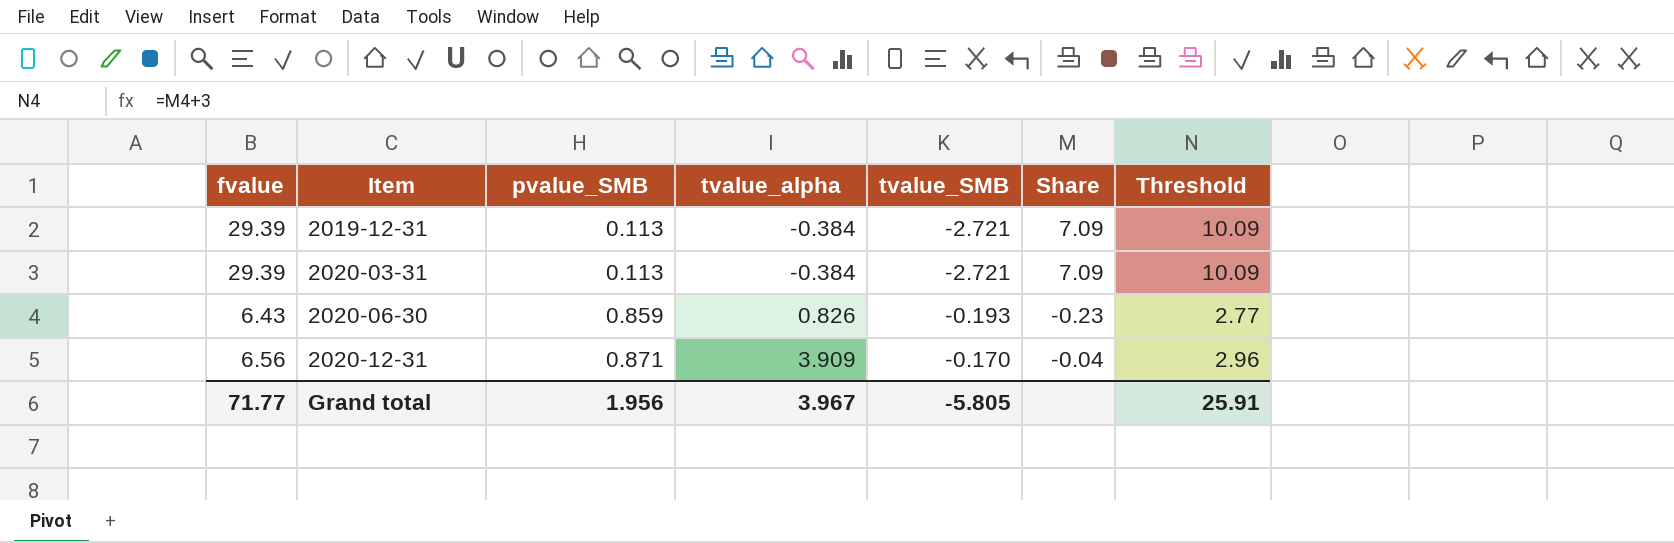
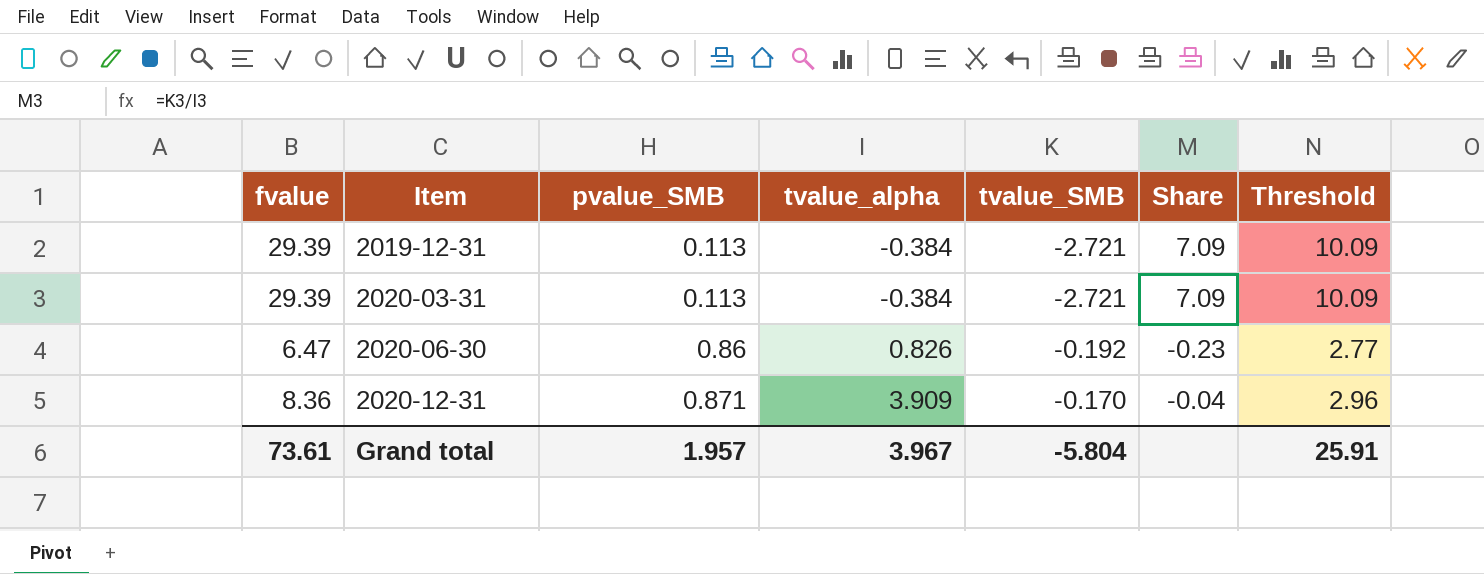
2020-06-30 | fvalue: 6.43 -> 6.47
2020-06-30 | pvalue_SMB: 0.859 -> 0.86
2020-06-30 | tvalue_SMB: -0.193 -> -0.192
2020-12-31 | fvalue: 6.56 -> 8.36
Grand total | fvalue: 71.77 -> 73.61
Grand total | pvalue_SMB: 1.956 -> 1.957
Grand total | tvalue_SMB: -5.805 -> -5.804

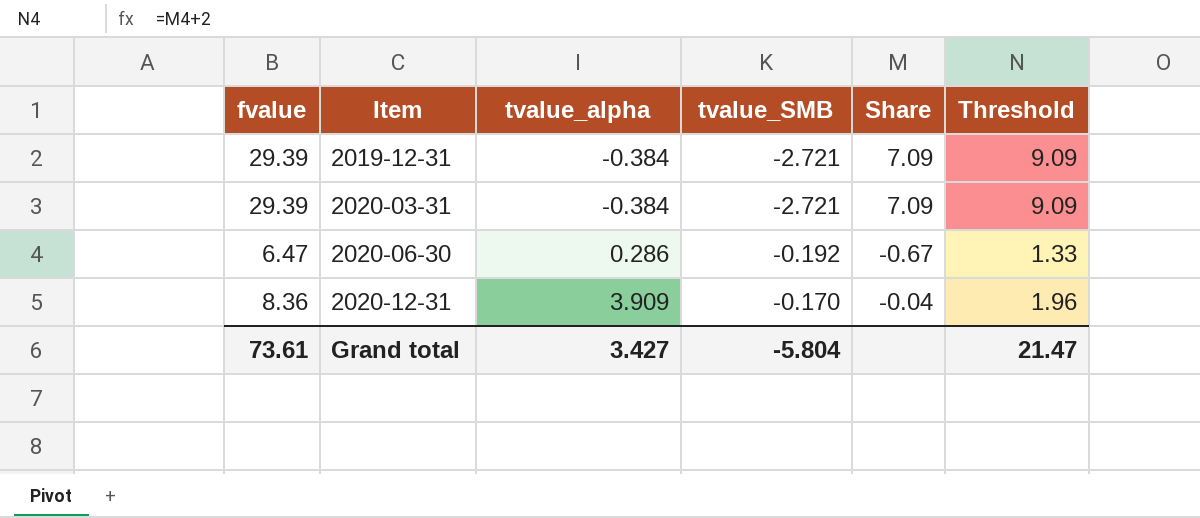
column pvalue_SMB | position: 3 -> none
column Threshold | formula: [Share] + 3 -> [Share] + 2
2020-06-30 | tvalue_alpha: 0.826 -> 0.286
2020-06-30 | Share: -0.23 -> -0.67
Grand total | tvalue_alpha: 3.967 -> 3.427
Grand total | Threshold: 25.91 -> 21.47

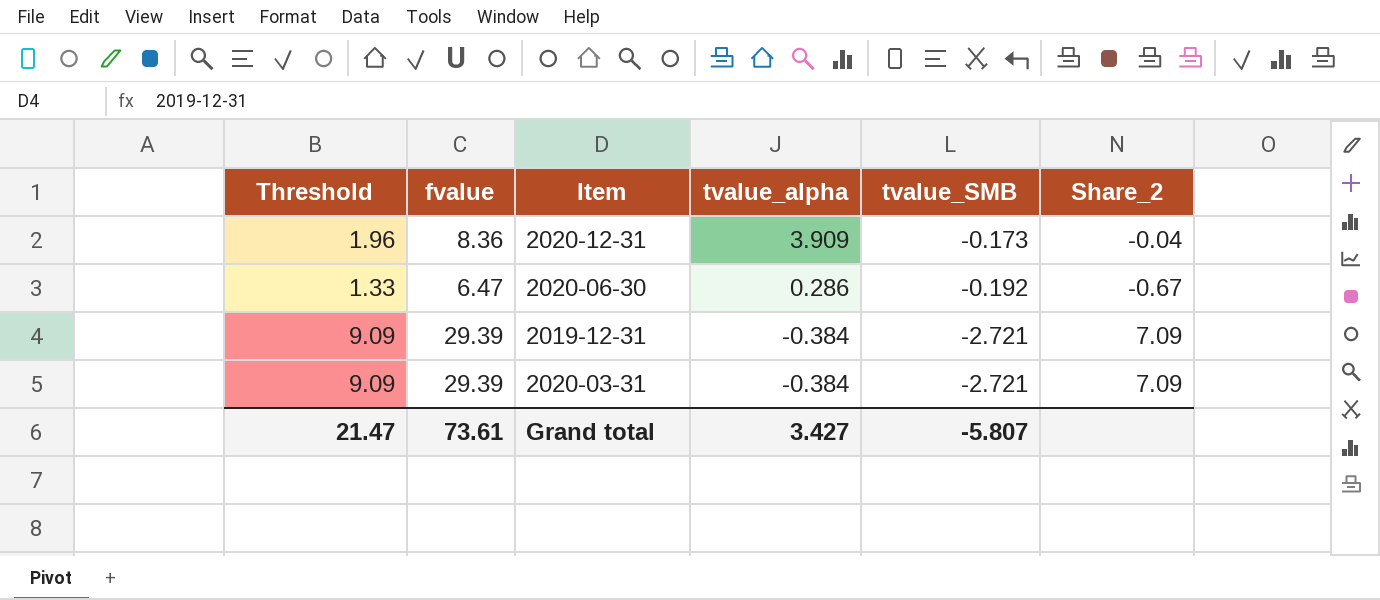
row order: Item ascending -> tvalue_alpha descending
column Threshold | position: 6 -> 1
column name: Share -> Share_2
2020-12-31 | tvalue_SMB: -0.170 -> -0.173
Grand total | tvalue_SMB: -5.804 -> -5.807

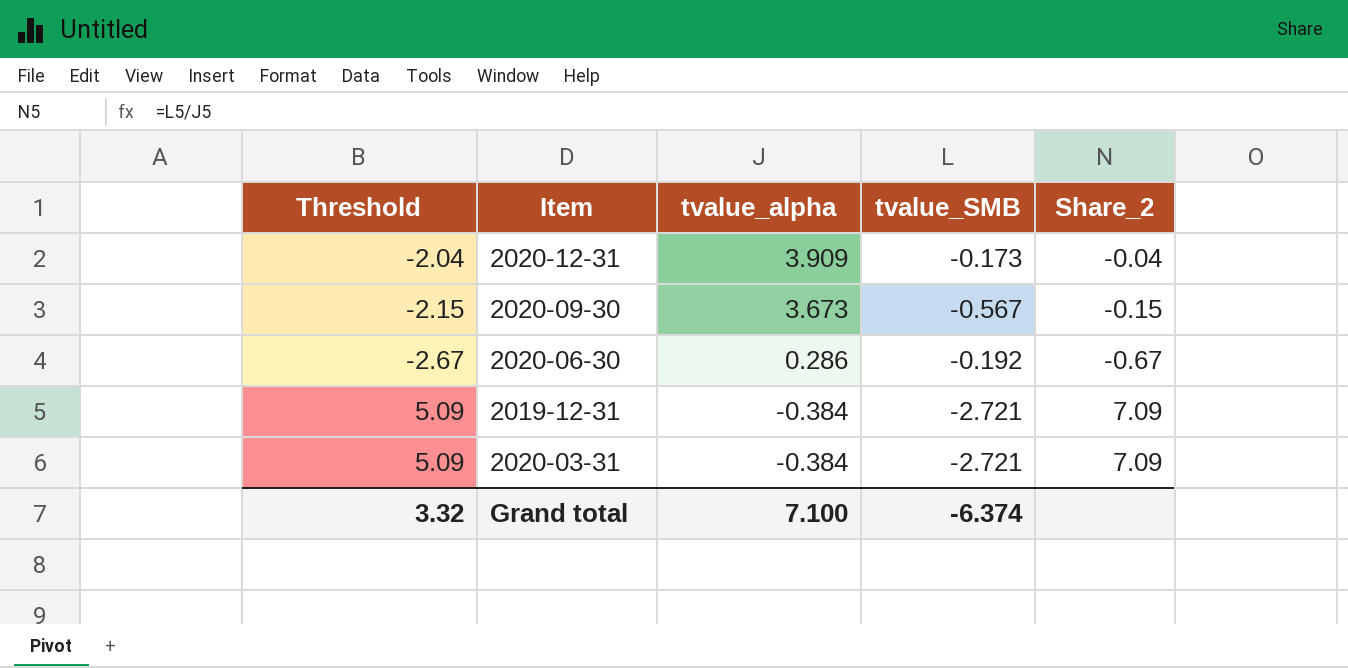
column fvalue | position: 2 -> none
column Threshold | formula: [Share_2] + 2 -> [Share_2] - 2
row 2020-09-30: none -> -2.15 | 3.673 | -0.567 | -0.15
Grand total | Threshold: 21.47 -> 3.32
Grand total | tvalue_alpha: 3.427 -> 7.100
Grand total | tvalue_SMB: -5.807 -> -6.374

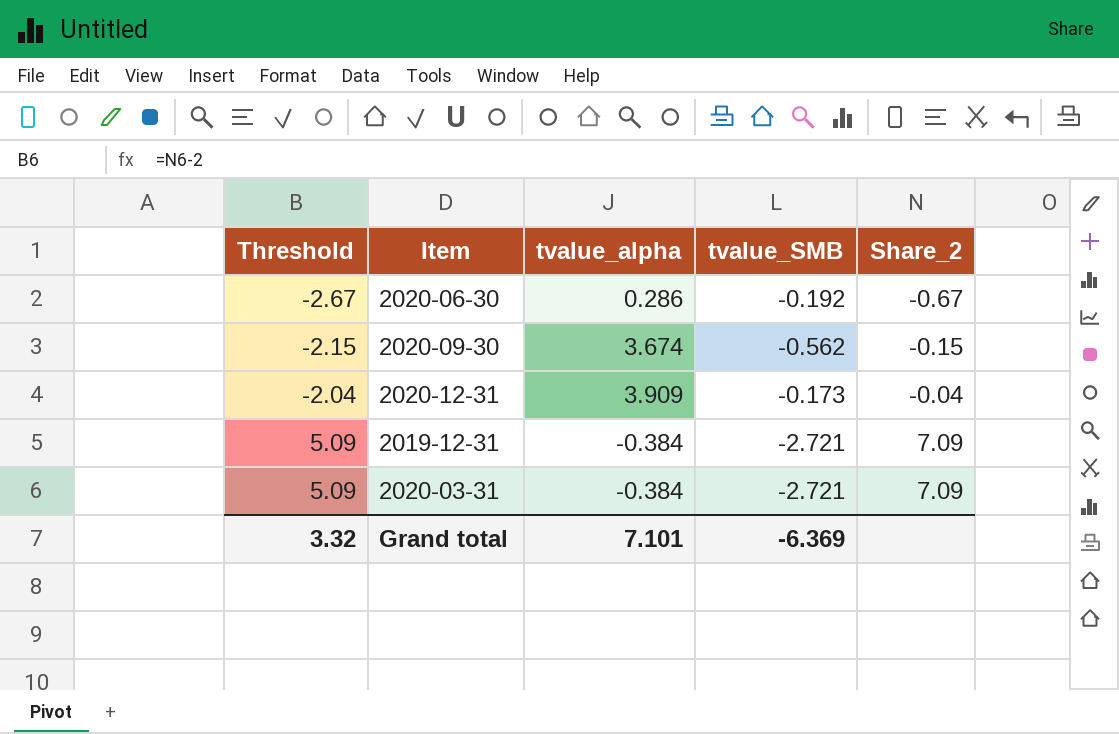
row order: tvalue_alpha descending -> Threshold ascending
2020-09-30 | tvalue_alpha: 3.673 -> 3.674
2020-09-30 | tvalue_SMB: -0.567 -> -0.562
Grand total | tvalue_alpha: 7.100 -> 7.101
Grand total | tvalue_SMB: -6.374 -> -6.369

